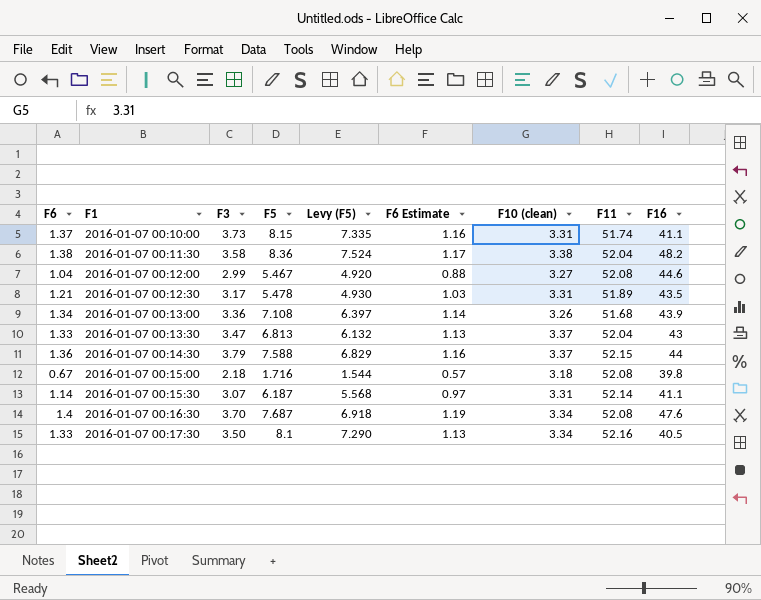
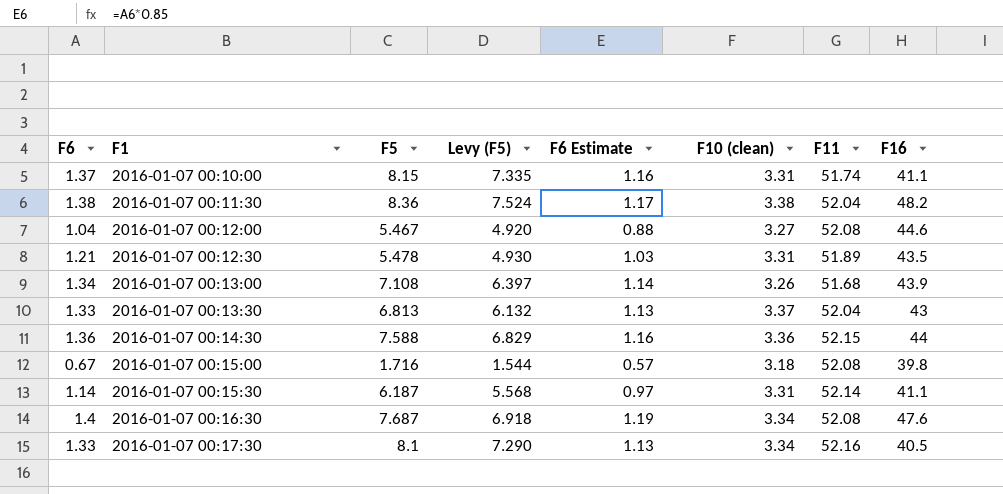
column F3 | position: 3 -> none
2016-01-07 00:14:30 | F10 (clean): 3.37 -> 3.36

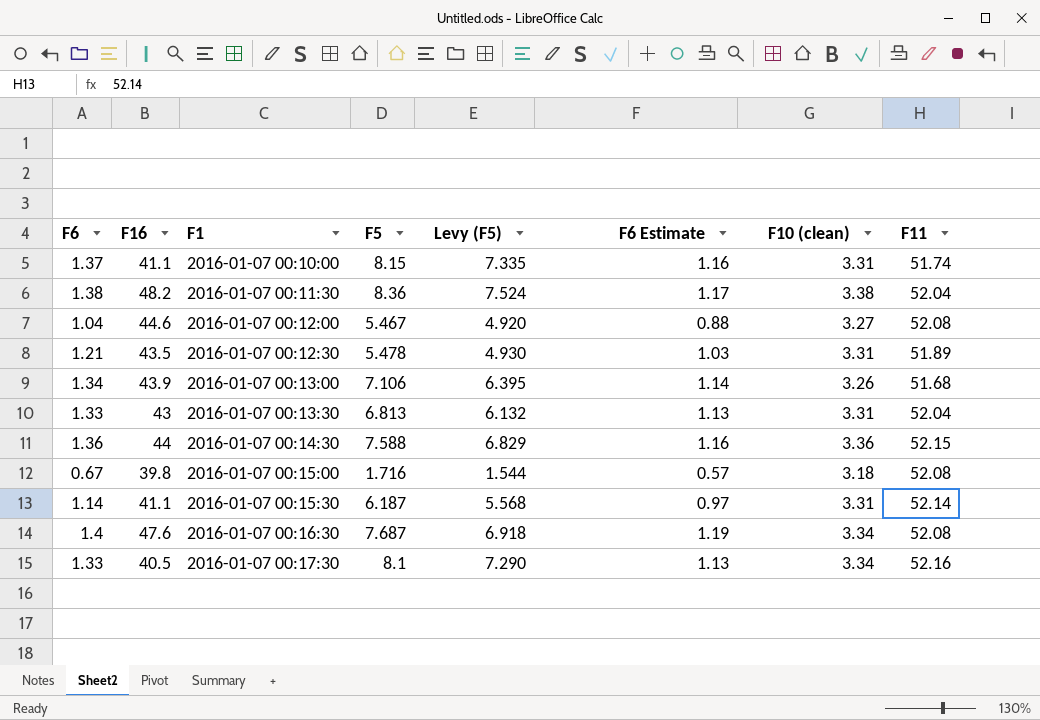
column F16 | position: 8 -> 2
2016-01-07 00:13:00 | F5: 7.108 -> 7.106
2016-01-07 00:13:00 | Levy (F5): 6.397 -> 6.395
2016-01-07 00:13:30 | F10 (clean): 3.37 -> 3.31

